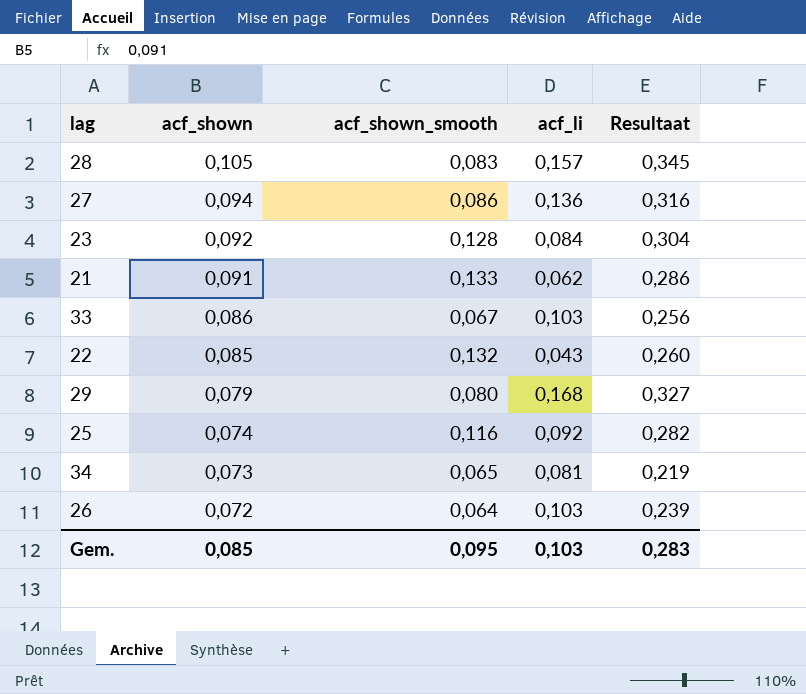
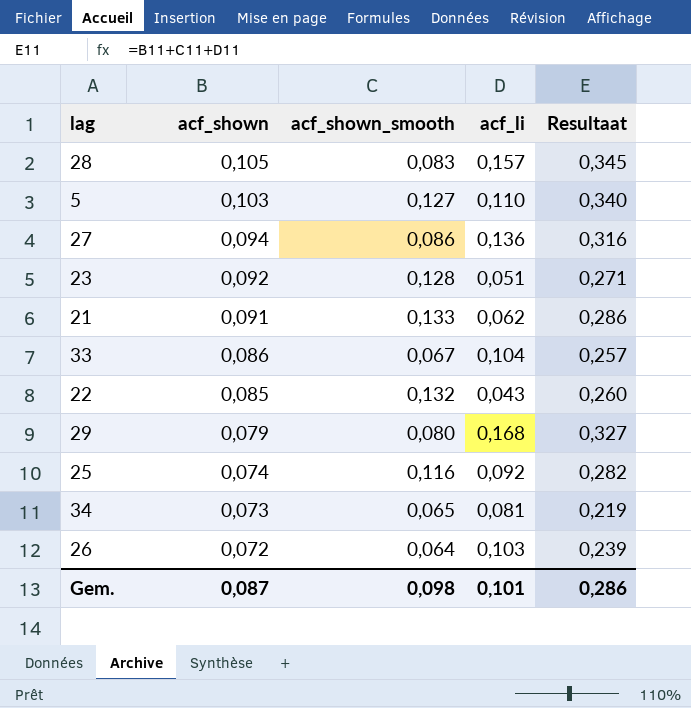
row 5: none -> 0,103 | 0,127 | 0,110 | 0,340
23 | acf_li: 0,084 -> 0,051
23 | Resultaat: 0,304 -> 0,271
33 | acf_li: 0,103 -> 0,104
33 | Resultaat: 0,256 -> 0,257
Gem. | acf_shown: 0,085 -> 0,087
Gem. | acf_shown_smooth: 0,095 -> 0,098
Gem. | acf_li: 0,103 -> 0,101
Gem. | Resultaat: 0,283 -> 0,286

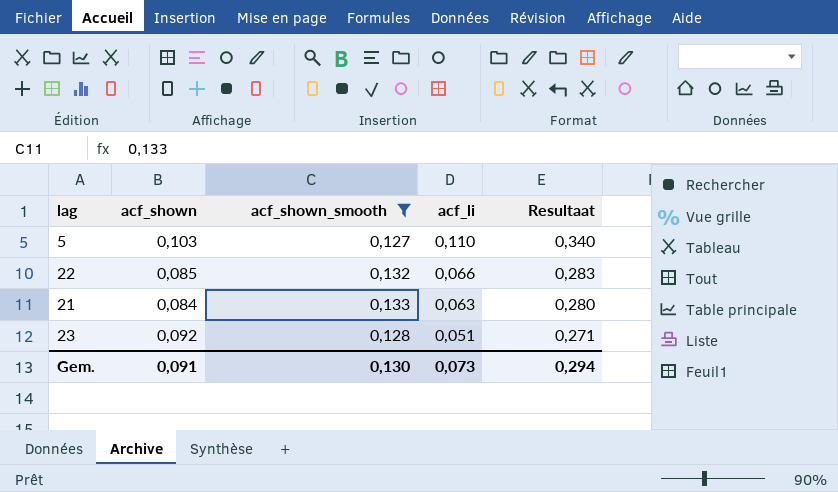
filter: none -> acf_shown_smooth >= 0,127
row order: acf_shown descending -> acf_li descending
22 | acf_li: 0,043 -> 0,066
22 | Resultaat: 0,260 -> 0,283
21 | acf_shown: 0,091 -> 0,084
21 | acf_li: 0,062 -> 0,063
21 | Resultaat: 0,286 -> 0,280
Gem. | acf_shown: 0,087 -> 0,091
Gem. | acf_shown_smooth: 0,098 -> 0,130
Gem. | acf_li: 0,101 -> 0,073
Gem. | Resultaat: 0,286 -> 0,294

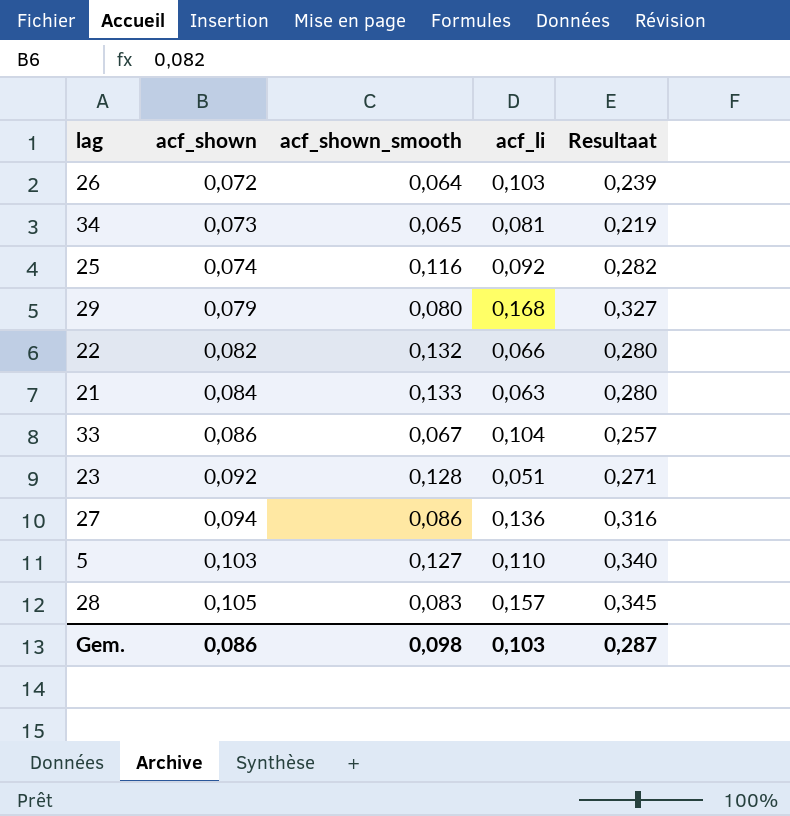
filter: acf_shown_smooth >= 0,127 -> none
row order: acf_li descending -> acf_shown ascending
22 | acf_shown: 0,085 -> 0,082
22 | Resultaat: 0,283 -> 0,280
Gem. | acf_shown: 0,091 -> 0,086
Gem. | acf_shown_smooth: 0,130 -> 0,098
Gem. | acf_li: 0,073 -> 0,103
Gem. | Resultaat: 0,294 -> 0,287

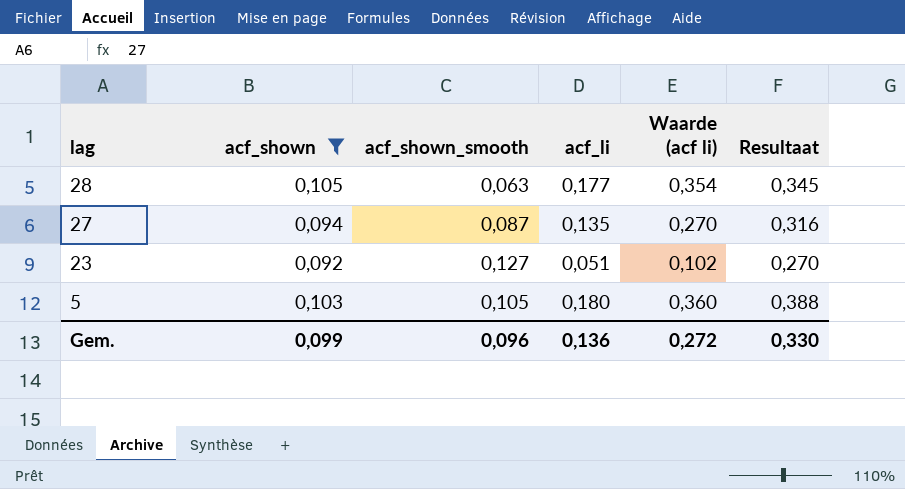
filter: none -> acf_shown >= 0,092
row order: acf_shown ascending -> lag descending
column Waarde (acf li) | formula: none -> [acf_li] * 2
28 | acf_shown_smooth: 0,083 -> 0,063
28 | acf_li: 0,157 -> 0,177
27 | acf_shown_smooth: 0,086 -> 0,087
27 | acf_li: 0,136 -> 0,135
23 | acf_shown_smooth: 0,128 -> 0,127
23 | Resultaat: 0,271 -> 0,270
5 | acf_shown_smooth: 0,127 -> 0,105
5 | acf_li: 0,110 -> 0,180
5 | Resultaat: 0,340 -> 0,388
Gem. | acf_shown: 0,086 -> 0,099
Gem. | acf_shown_smooth: 0,098 -> 0,096
Gem. | acf_li: 0,103 -> 0,136
Gem. | Resultaat: 0,287 -> 0,330

